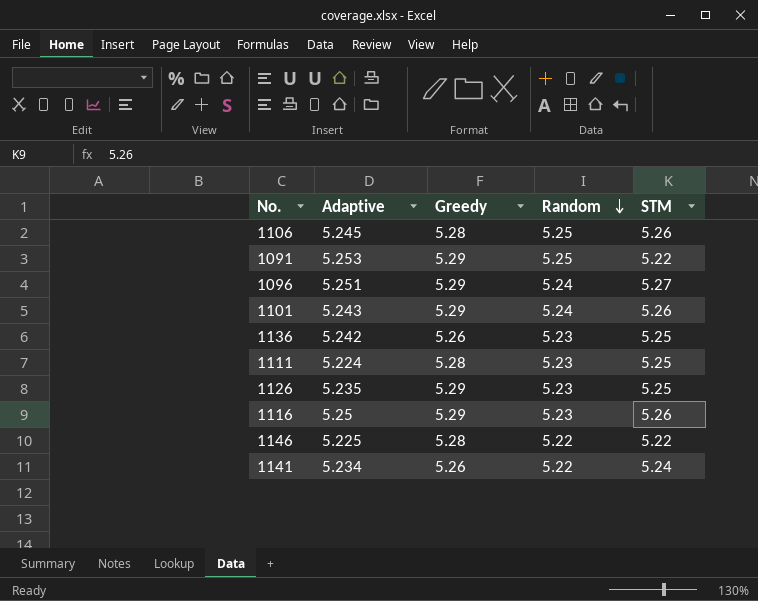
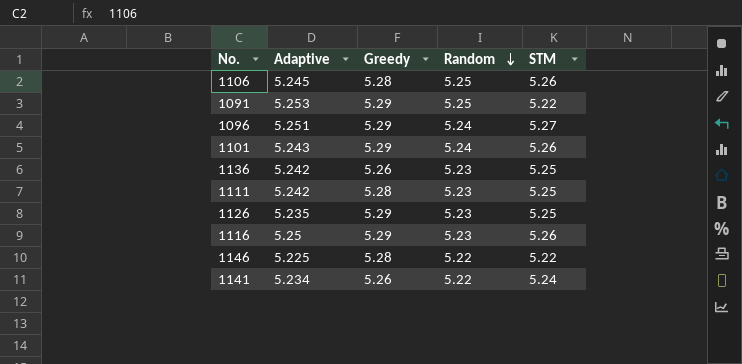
1111 | Adaptive: 5.224 -> 5.242

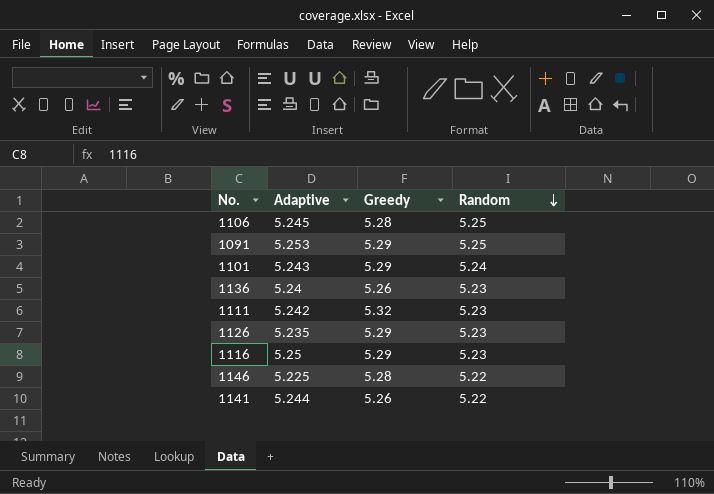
column STM | position: 5 -> none
row 1096: 5.251 | 5.29 | 5.24 | 5.27 -> none
1136 | Adaptive: 5.242 -> 5.24
1111 | Greedy: 5.28 -> 5.32
1141 | Adaptive: 5.234 -> 5.244

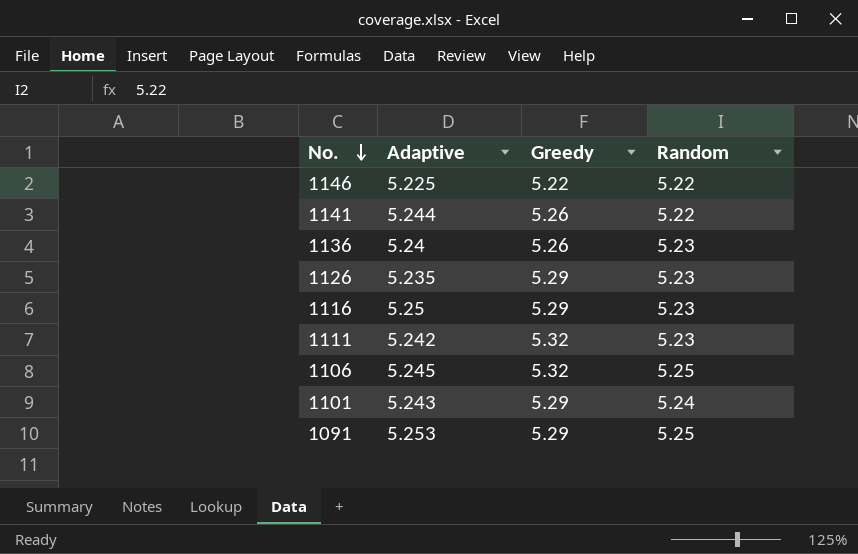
row order: Random descending -> No. descending
1146 | Greedy: 5.28 -> 5.22
1106 | Greedy: 5.28 -> 5.32

